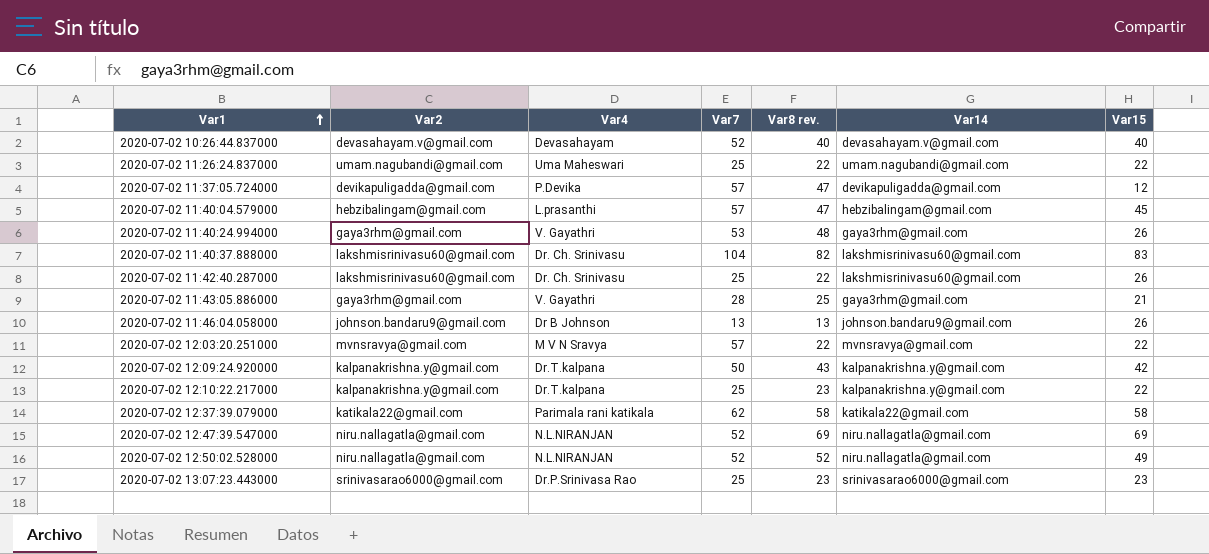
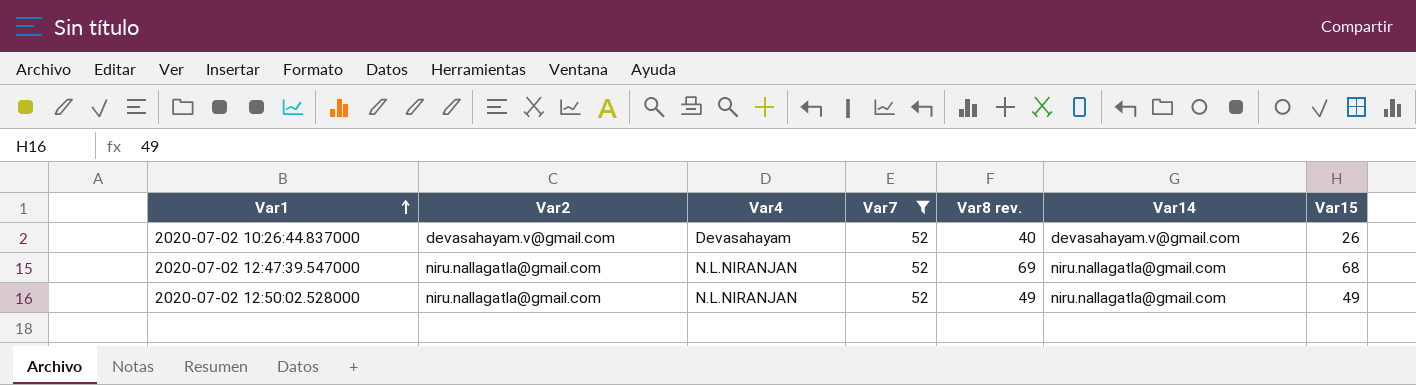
filter: none -> Var7 = 52
2020-07-02 10:26:44.837000 | Var15: 40 -> 26
2020-07-02 12:47:39.547000 | Var15: 69 -> 68
2020-07-02 12:50:02.528000 | Var8 rev.: 52 -> 49

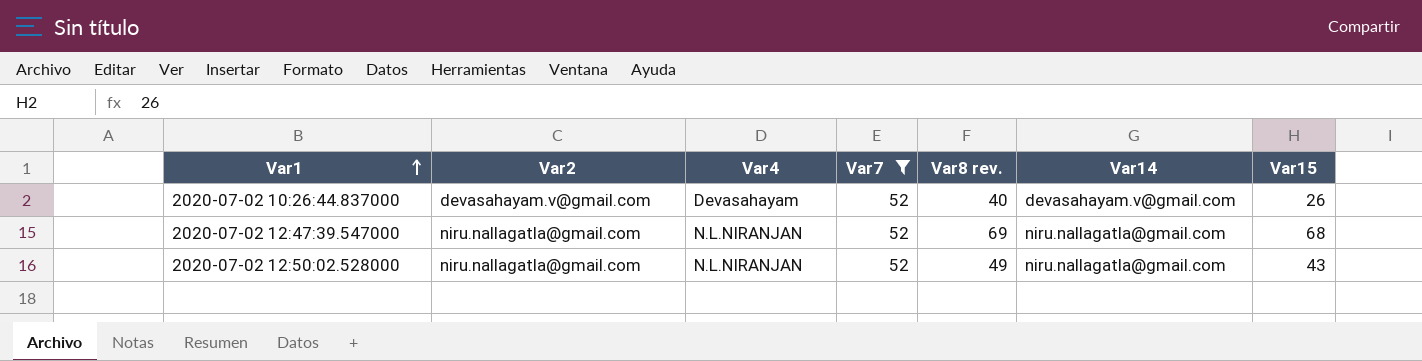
2020-07-02 12:50:02.528000 | Var15: 49 -> 43

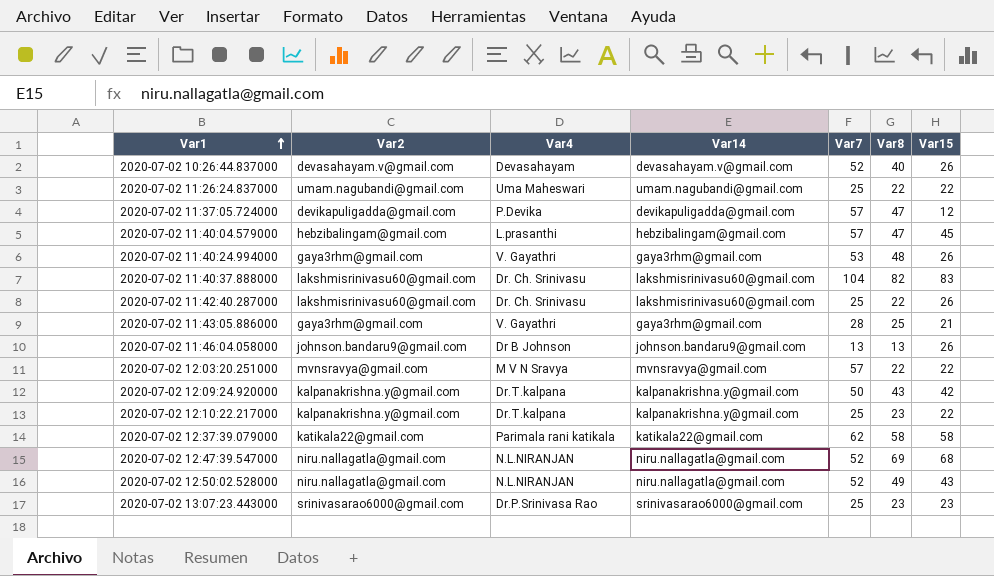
filter: Var7 = 52 -> none
column Var14 | position: 6 -> 4
column name: Var8 rev. -> Var8

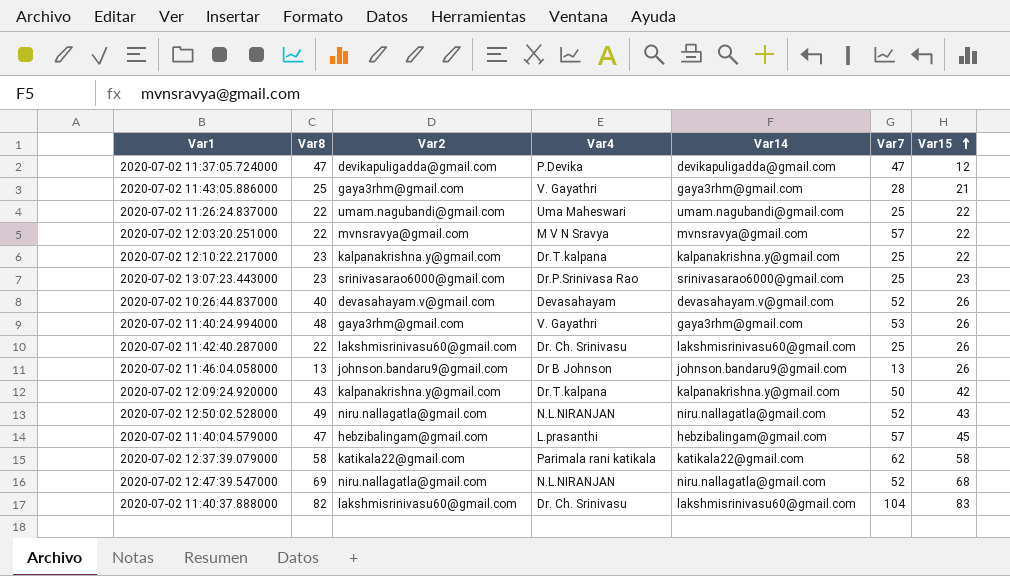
row order: Var1 ascending -> Var15 ascending
column Var8 | position: 6 -> 2
2020-07-02 11:37:05.724000 | Var7: 57 -> 47

